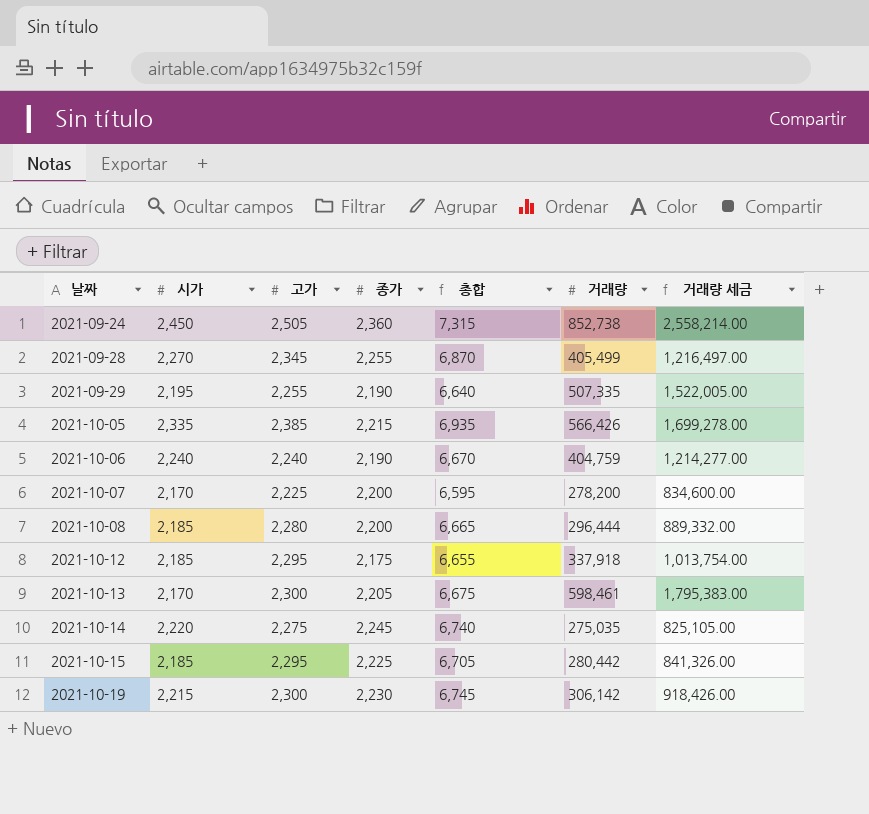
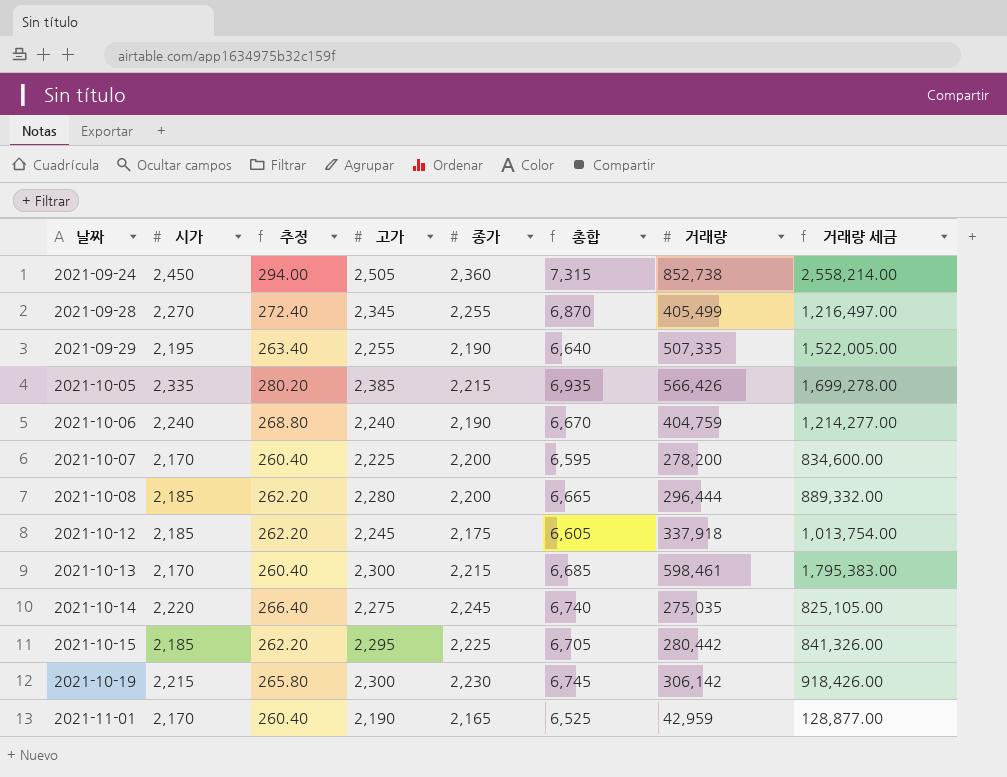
column 추정 | formula: none -> [시가] * 0.12
2021-10-12 | 고가: 2,295 -> 2,245
2021-10-12 | 총합: 6,655 -> 6,605
2021-10-13 | 종가: 2,205 -> 2,215
2021-10-13 | 총합: 6,675 -> 6,685
row 2021-11-01: none -> 2,170 | 260.40 | 2,190 | 2,165 | 6,525 | 42,959 | 128,877.00

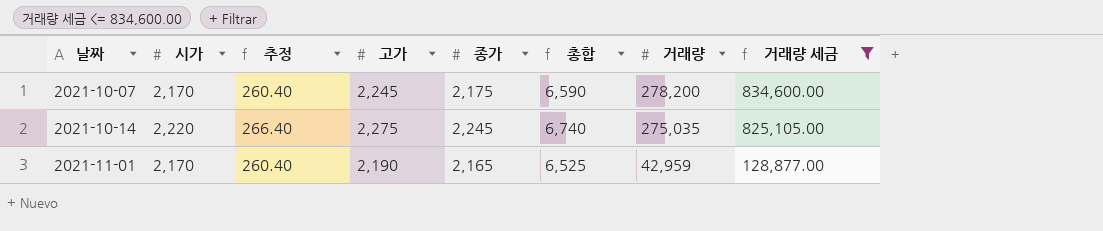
filter: none -> 거래량 세금 <= 834,600.00
2021-10-07 | 고가: 2,225 -> 2,245
2021-10-07 | 종가: 2,200 -> 2,175
2021-10-07 | 총합: 6,595 -> 6,590

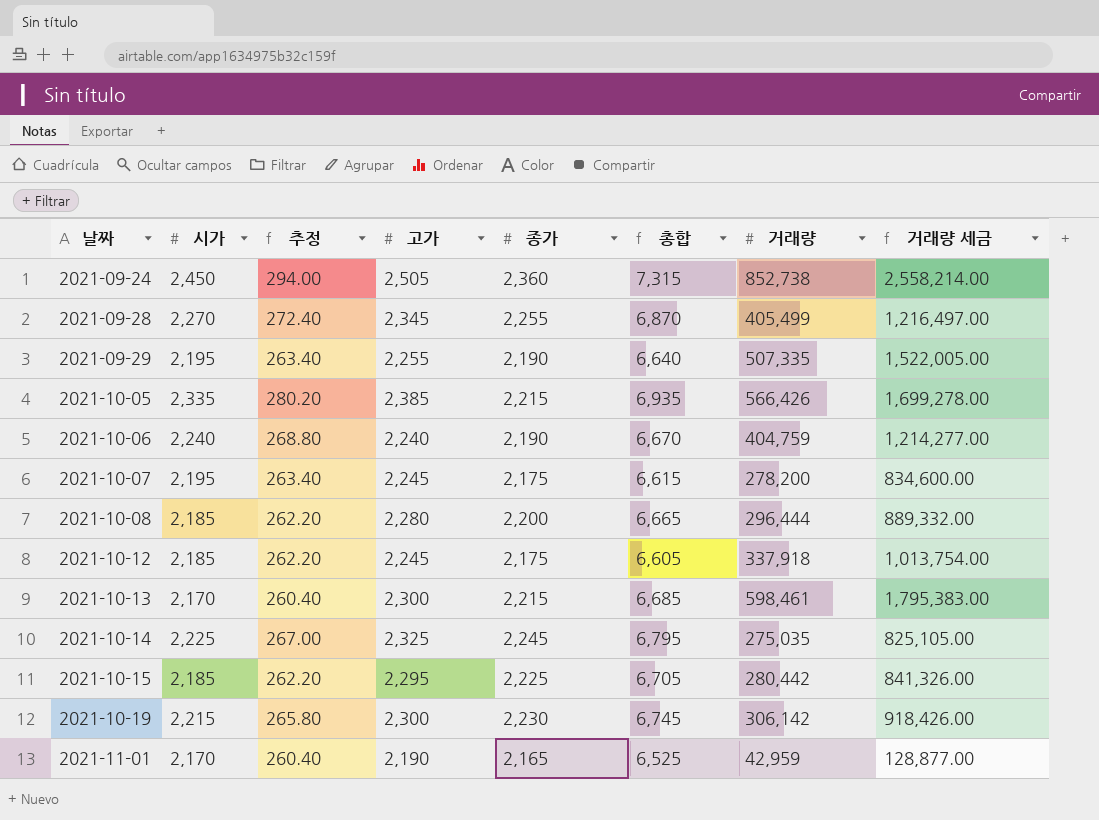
filter: 거래량 세금 <= 834,600.00 -> none
2021-10-07 | 시가: 2,170 -> 2,195
2021-10-07 | 추정: 260.40 -> 263.40
2021-10-07 | 총합: 6,590 -> 6,615
2021-10-14 | 시가: 2,220 -> 2,225
2021-10-14 | 추정: 266.40 -> 267.00
2021-10-14 | 고가: 2,275 -> 2,325
2021-10-14 | 총합: 6,740 -> 6,795

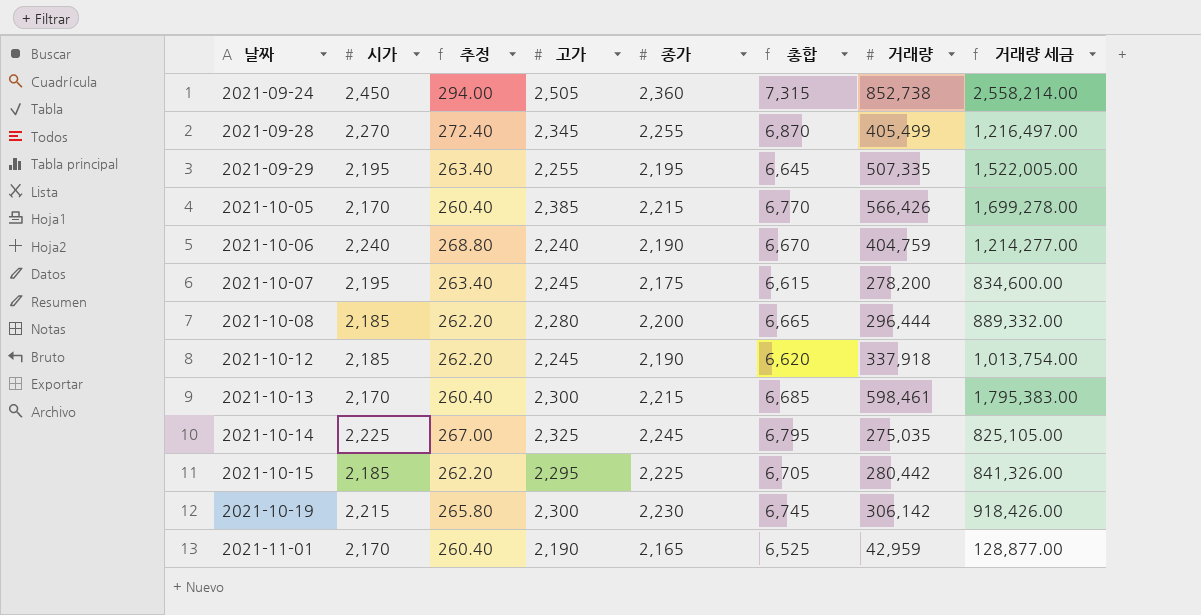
2021-09-29 | 종가: 2,190 -> 2,195
2021-09-29 | 총합: 6,640 -> 6,645
2021-10-05 | 시가: 2,335 -> 2,170
2021-10-05 | 추정: 280.20 -> 260.40
2021-10-05 | 총합: 6,935 -> 6,770
2021-10-12 | 종가: 2,175 -> 2,190
2021-10-12 | 총합: 6,605 -> 6,620

